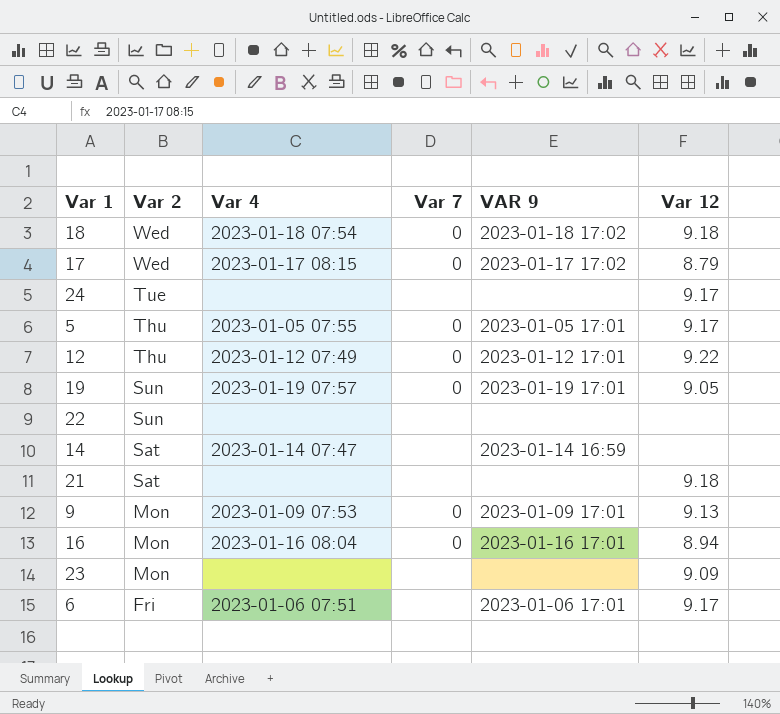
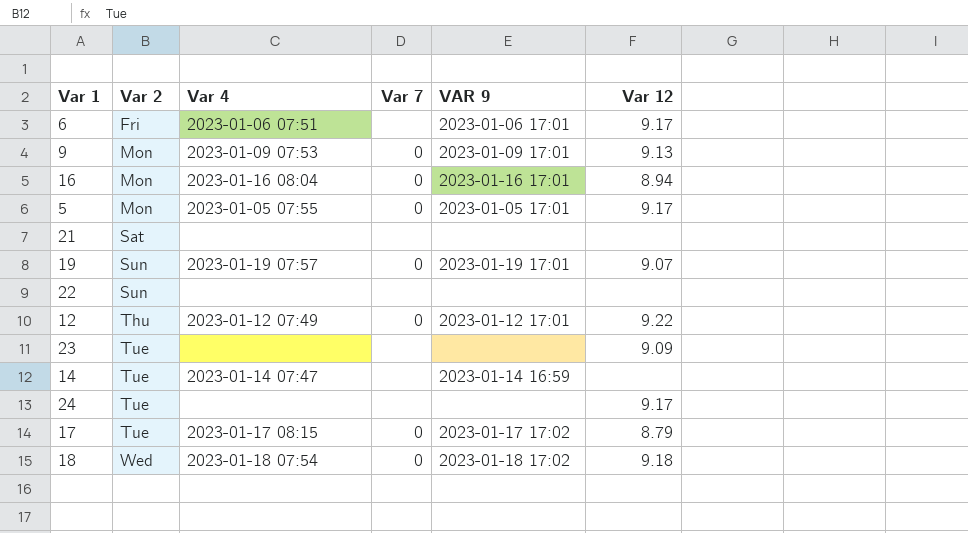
row order: Var 2 descending -> Var 2 ascending
5 | Var 2: Thu -> Mon
21 | Var 12: 9.18 -> none
19 | Var 12: 9.05 -> 9.07
23 | Var 2: Mon -> Tue
14 | Var 2: Sat -> Tue
17 | Var 2: Wed -> Tue

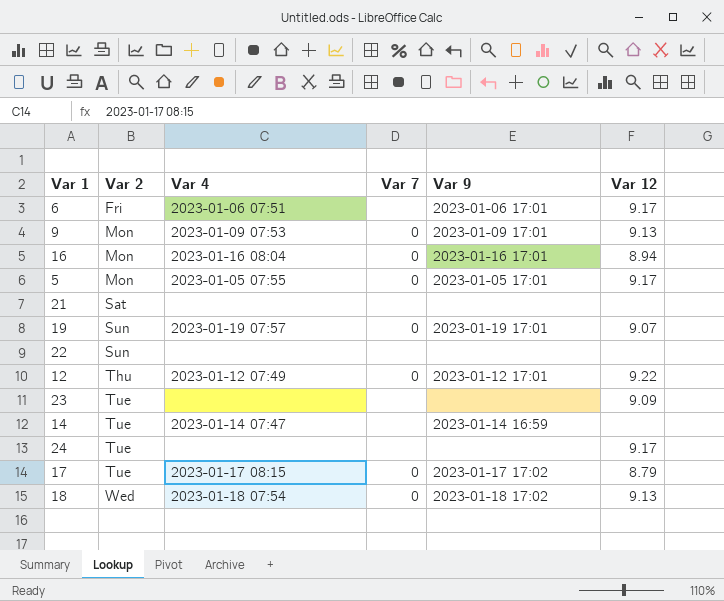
column name: VAR 9 -> Var 9
18 | Var 12: 9.18 -> 9.13

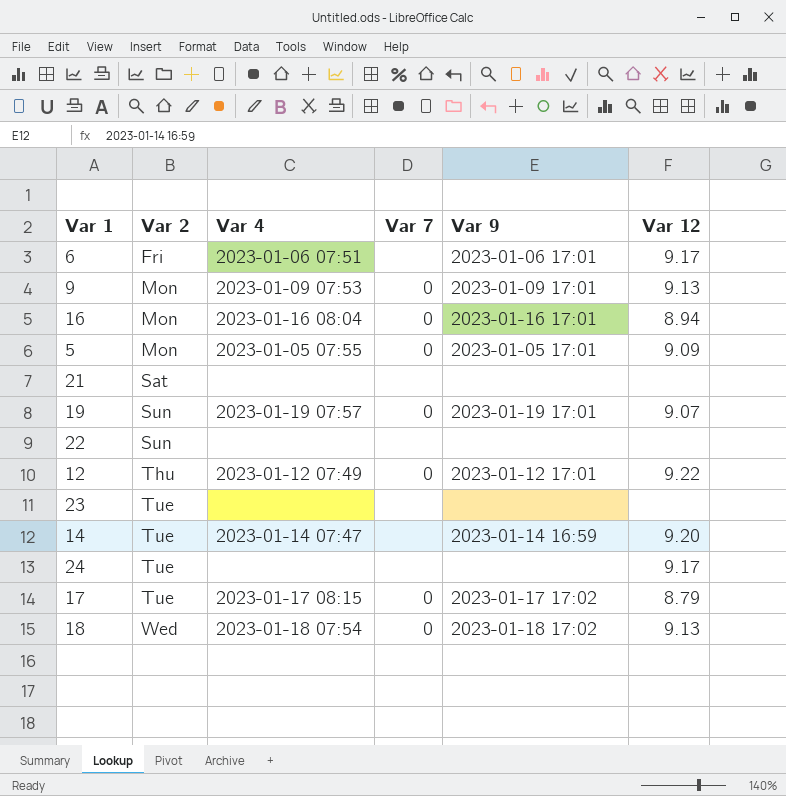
5 | Var 12: 9.17 -> 9.09
23 | Var 12: 9.09 -> none
14 | Var 12: none -> 9.20

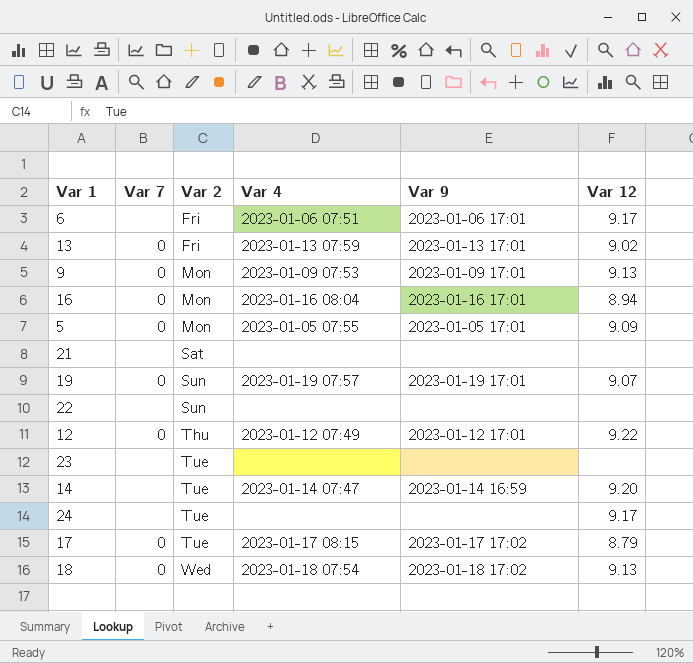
column Var 7 | position: 4 -> 2
row 13: none -> 0 | Fri | 2023-01-13 07:59 | 2023-01-13 17:01 | 9.02

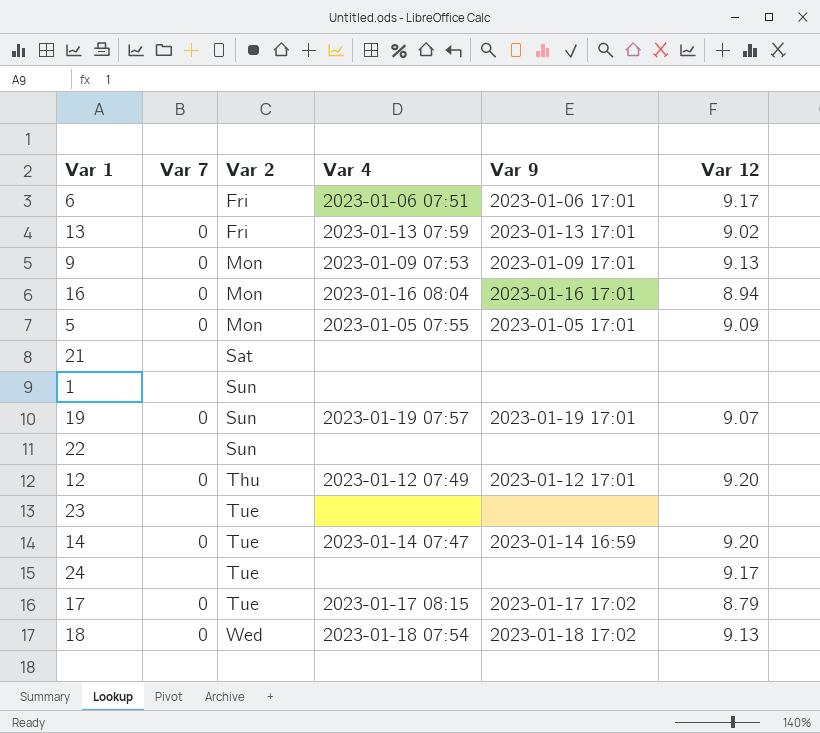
row 1: none -> none | Sun | none | none | none
12 | Var 12: 9.22 -> 9.20
14 | Var 7: none -> 0

